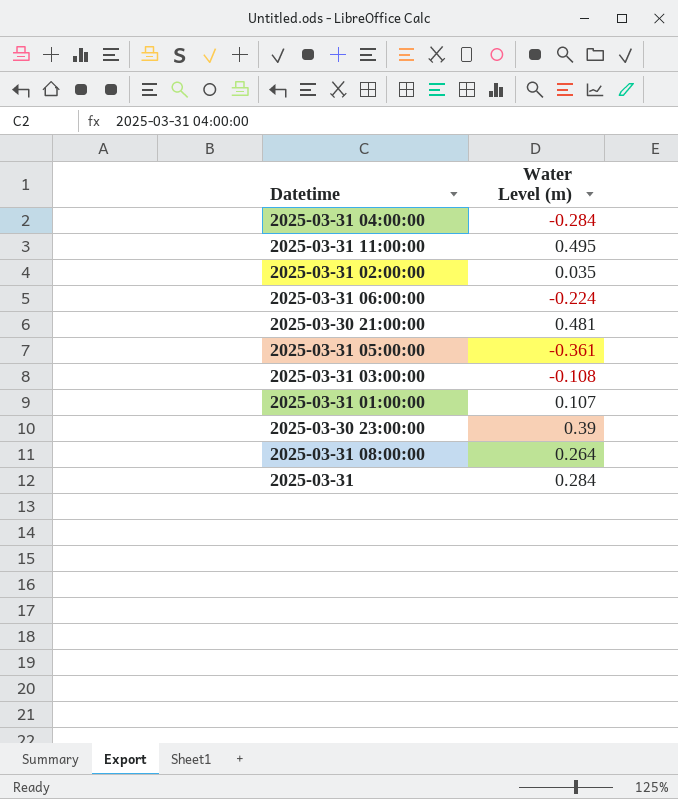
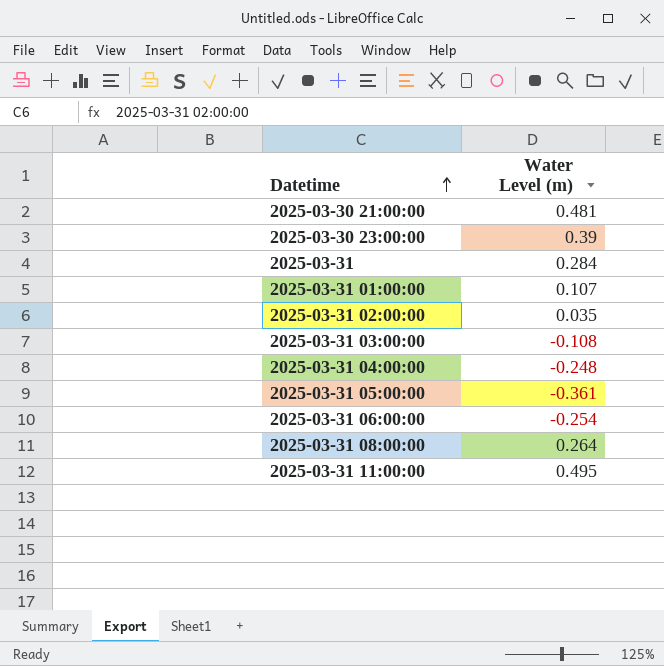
row order: none -> Datetime ascending
2025-03-31 04:00:00 | Water Level (m): -0.284 -> -0.248
2025-03-31 06:00:00 | Water Level (m): -0.224 -> -0.254

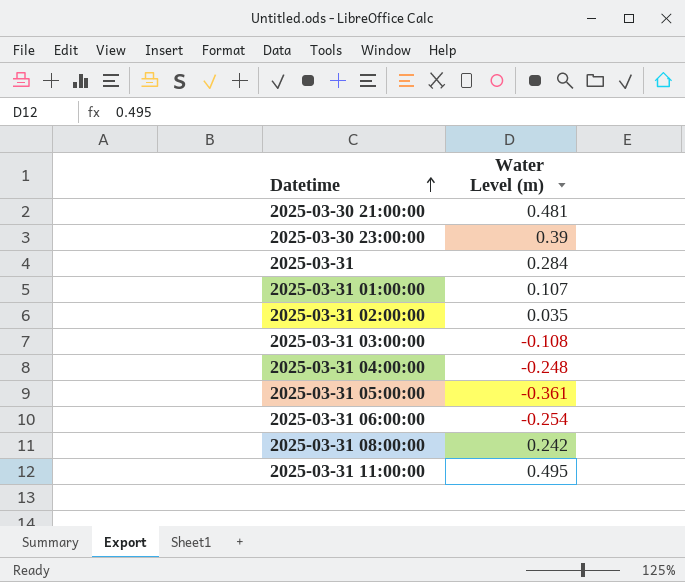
2025-03-31 08:00:00 | Water Level (m): 0.264 -> 0.242

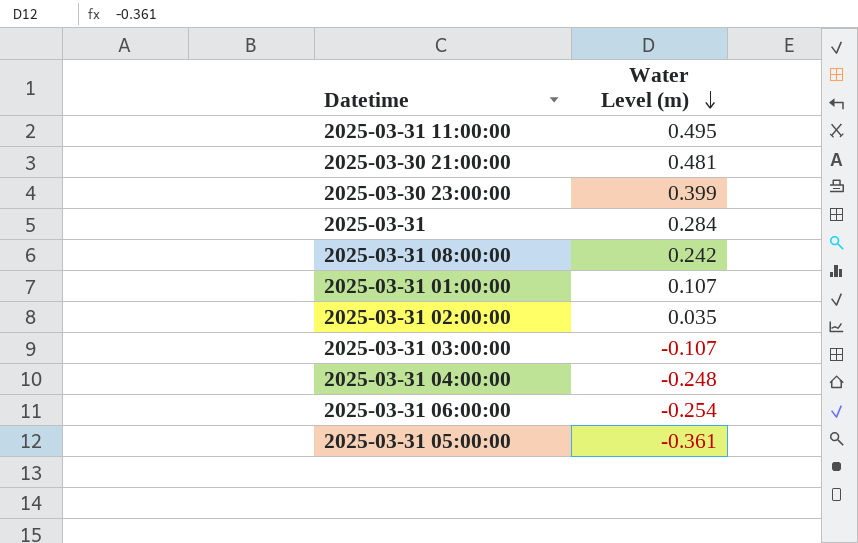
row order: Datetime ascending -> Water Level (m) descending
2025-03-30 23:00:00 | Water Level (m): 0.39 -> 0.399
2025-03-31 03:00:00 | Water Level (m): -0.108 -> -0.107

